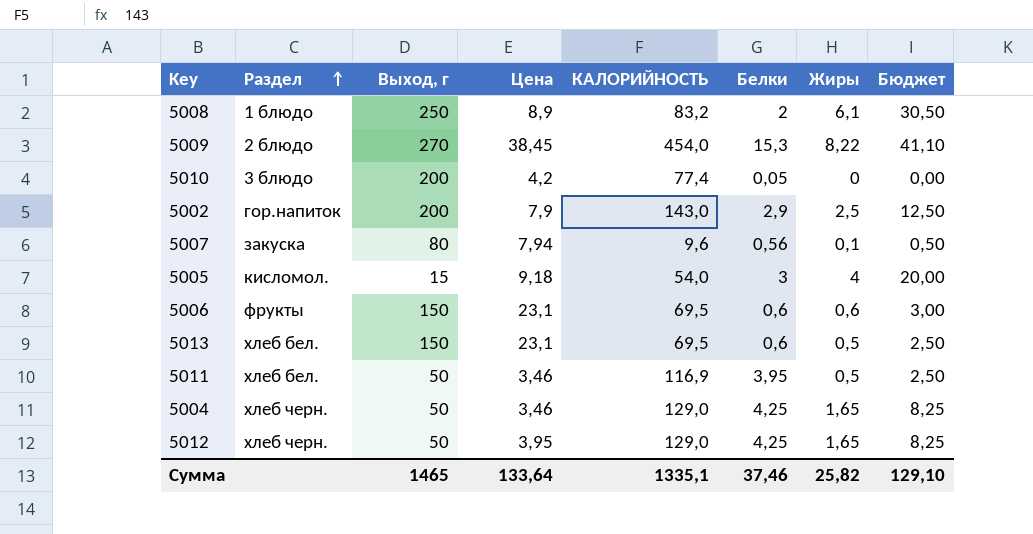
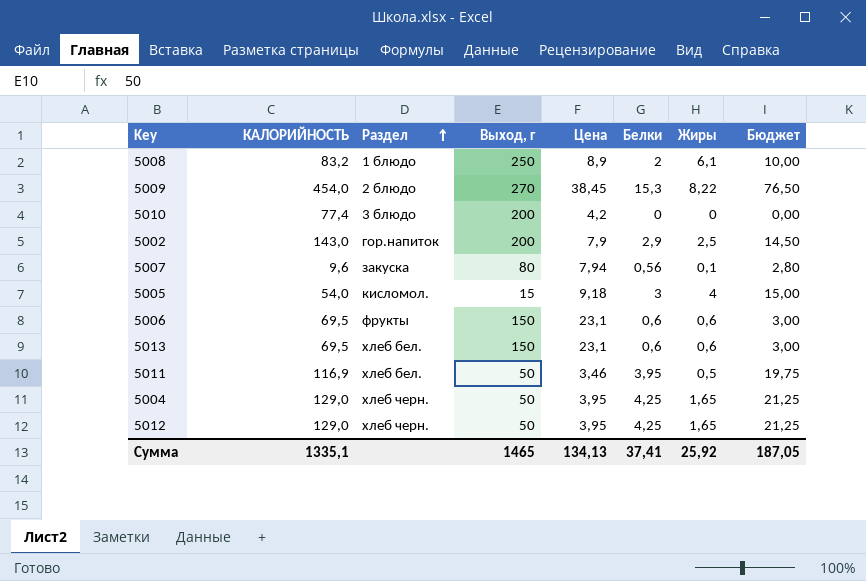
column КАЛОРИЙНОСТЬ | position: 5 -> 2
column Бюджет | formula: [Жиры] * 5 -> [Белки] * 5
5010 | Белки: 0,05 -> 0
5013 | Жиры: 0,5 -> 0,6
5004 | Цена: 3,46 -> 3,95
Сумма | Цена: 133,64 -> 134,13
Сумма | Белки: 37,46 -> 37,41
Сумма | Жиры: 25,82 -> 25,92
Сумма | Бюджет: 129,10 -> 187,05

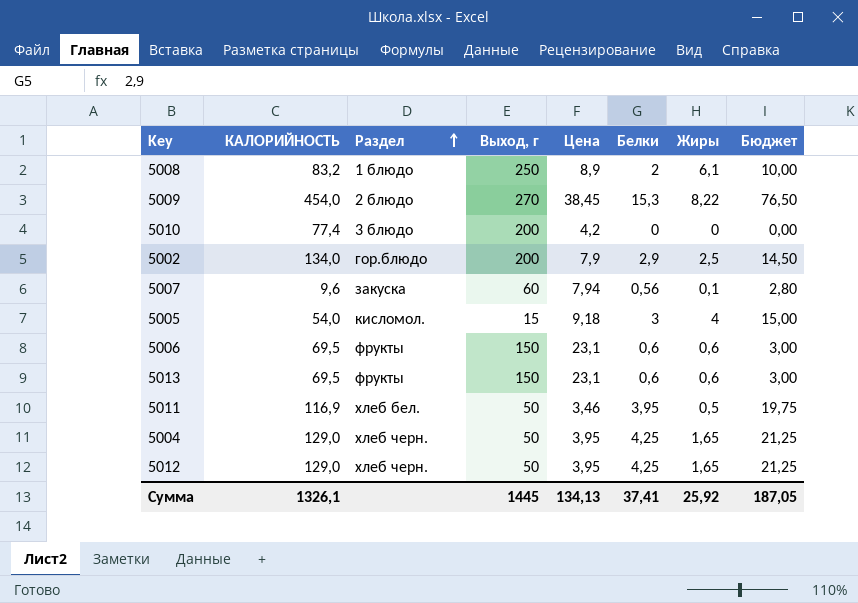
5002 | КАЛОРИЙНОСТЬ: 143,0 -> 134,0
5002 | Раздел: гор.напиток -> гор.блюдо
5007 | Выход, г: 80 -> 60
5013 | Раздел: хлеб бел. -> фрукты
Сумма | КАЛОРИЙНОСТЬ: 1335,1 -> 1326,1
Сумма | Выход, г: 1465 -> 1445

